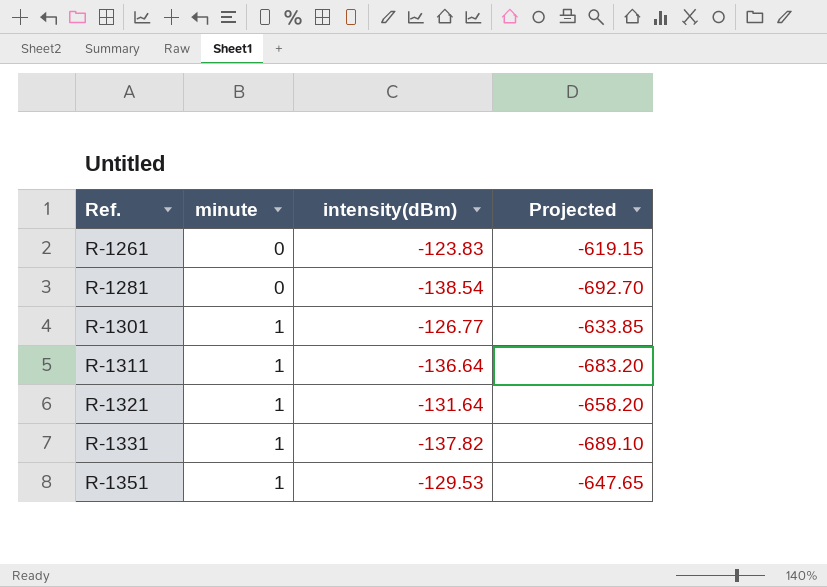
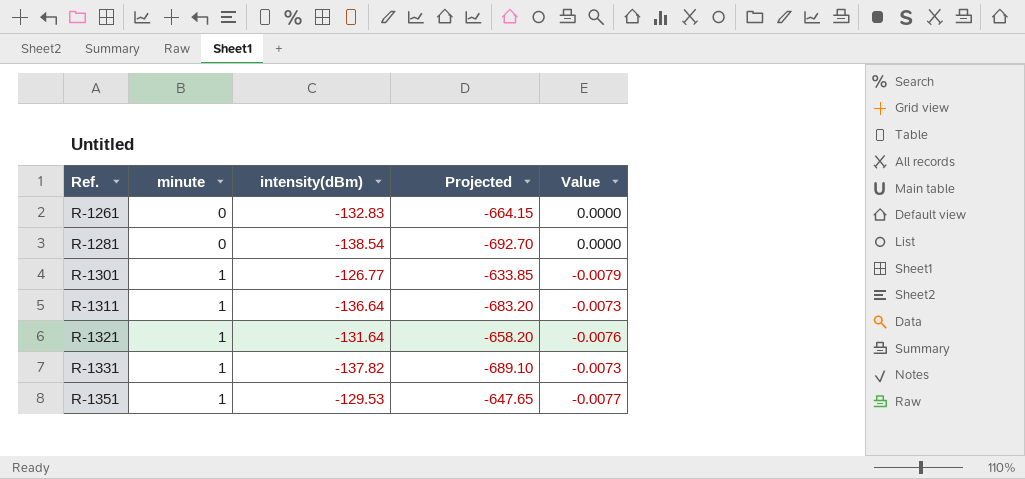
column Value | formula: none -> [minute] / [intensity(dBm)]
R-1261 | intensity(dBm): -123.83 -> -132.83
R-1261 | Projected: -619.15 -> -664.15

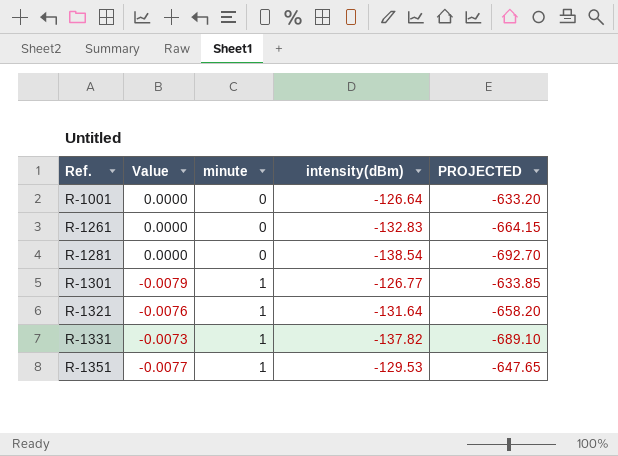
column Value | position: 5 -> 2
column name: Projected -> PROJECTED
row R-1311: 1 | -136.64 | -683.20 | -0.0073 -> none
row R-1001: none -> 0.0000 | 0 | -126.64 | -633.20

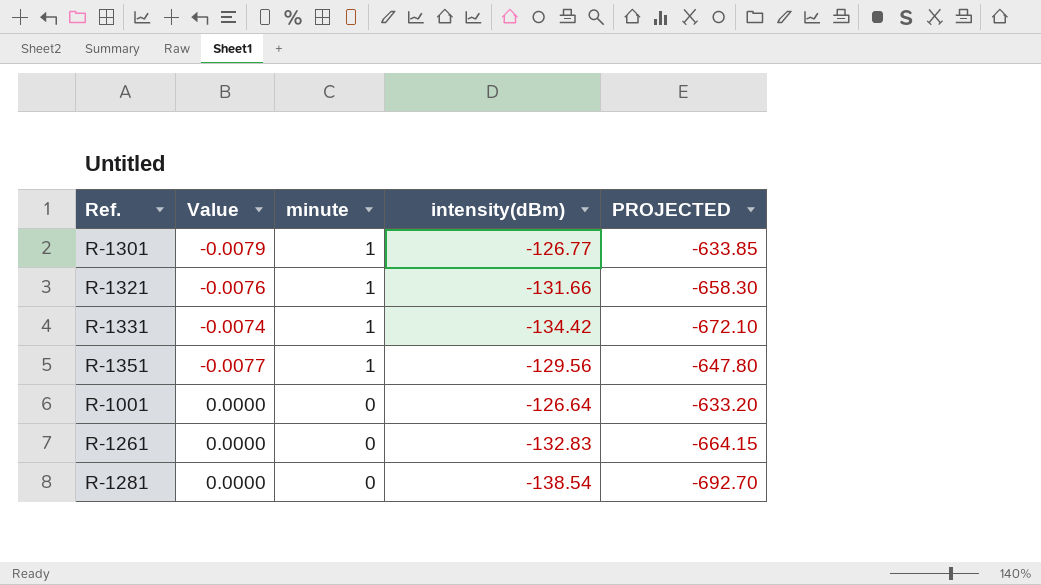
row order: Ref. ascending -> minute descending
R-1321 | intensity(dBm): -131.64 -> -131.66
R-1321 | PROJECTED: -658.20 -> -658.30
R-1331 | Value: -0.0073 -> -0.0074
R-1331 | intensity(dBm): -137.82 -> -134.42
R-1331 | PROJECTED: -689.10 -> -672.10
R-1351 | intensity(dBm): -129.53 -> -129.56
R-1351 | PROJECTED: -647.65 -> -647.80

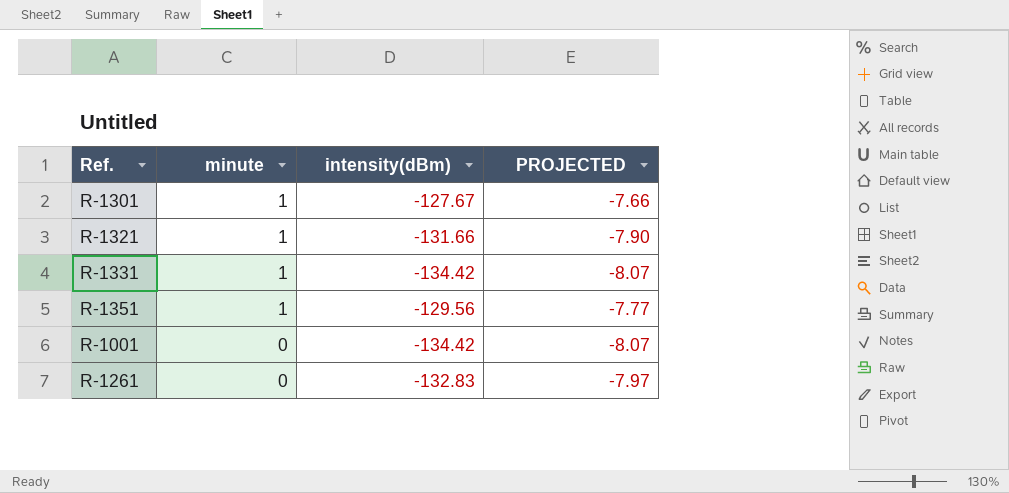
column Value | formula: [minute] / [intensity(dBm)] -> none
column PROJECTED | formula: [intensity(dBm)] * 5 -> [intensity(dBm)] * 0.06
row R-1281: 0.0000 | 0 | -138.54 | -692.70 -> none
R-1301 | intensity(dBm): -126.77 -> -127.67
R-1001 | intensity(dBm): -126.64 -> -134.42

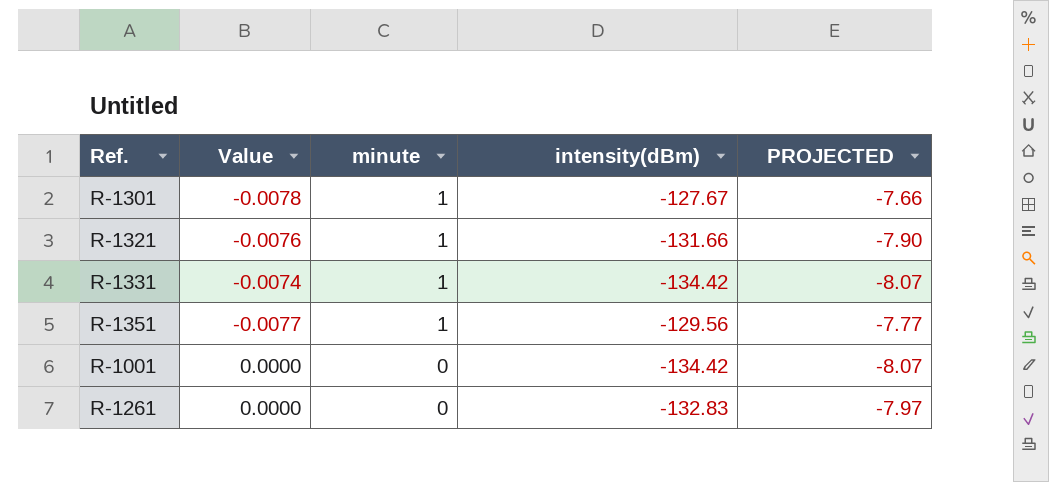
column Value | formula: none -> [minute] / [intensity(dBm)]

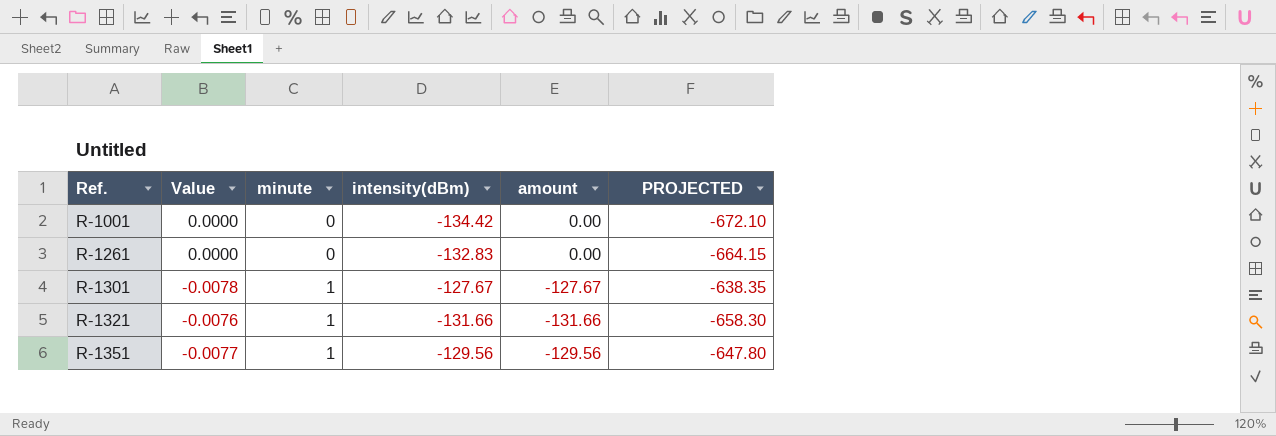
row order: minute descending -> Ref. ascending
column amount | formula: none -> [minute] * [intensity(dBm)]
column PROJECTED | formula: [intensity(dBm)] * 0.06 -> [intensity(dBm)] * 5
row R-1331: -0.0074 | 1 | -134.42 | -8.07 -> none

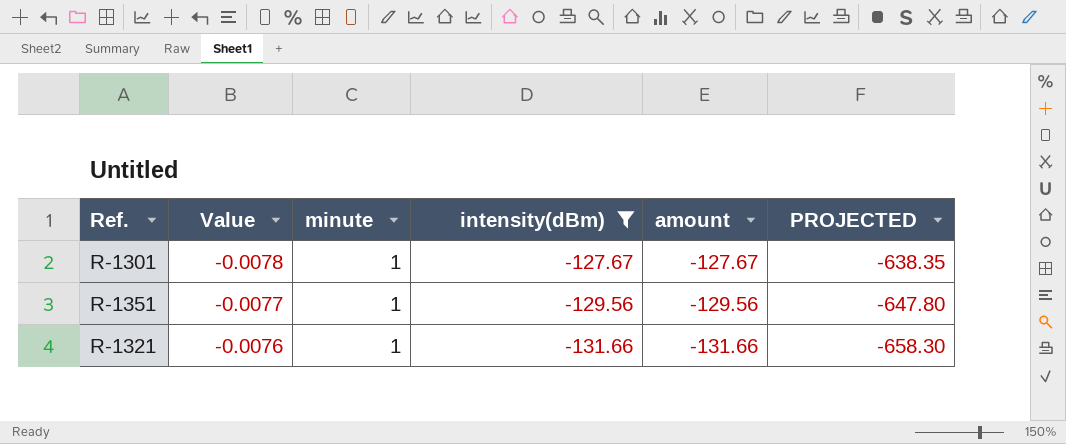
filter: none -> intensity(dBm) >= -131.66
row order: Ref. ascending -> Value ascending

